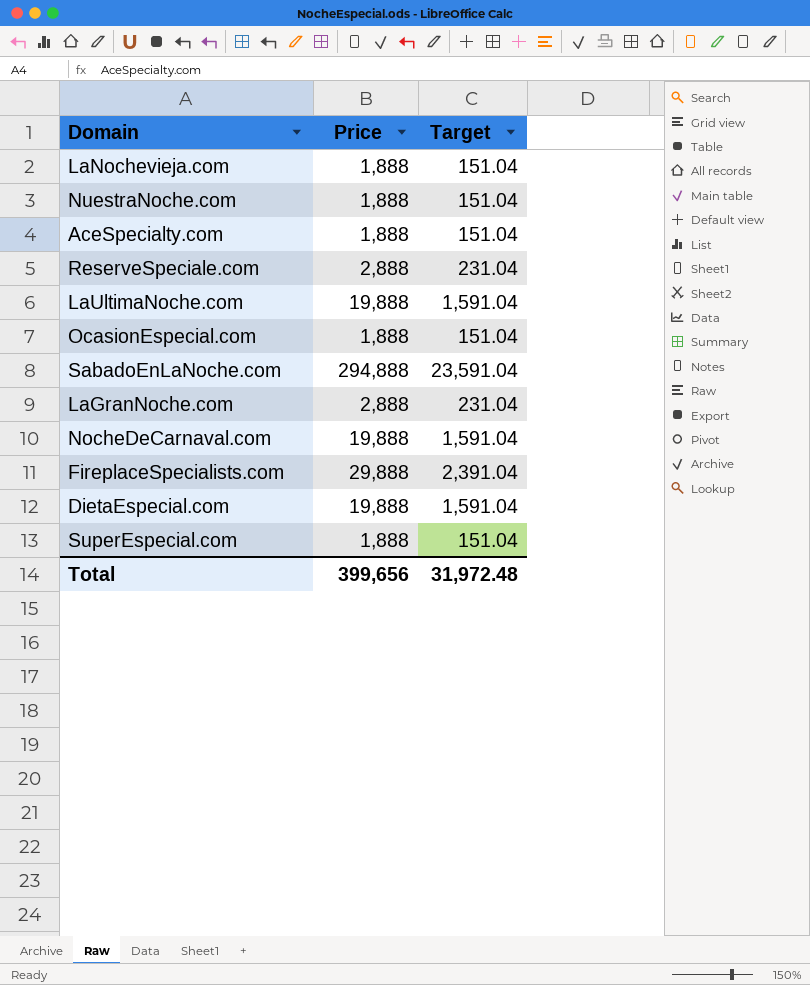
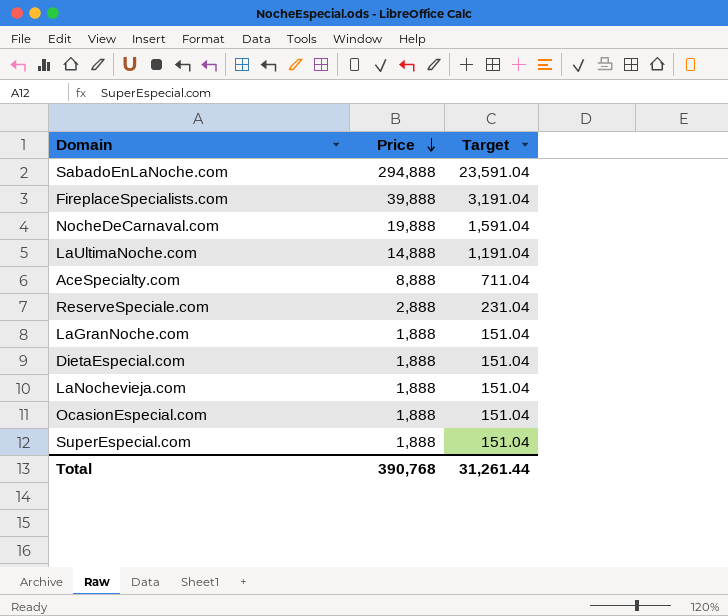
row order: none -> Price descending
row NuestraNoche.com: 1,888 | 151.04 -> none
FireplaceSpecialists.com | Price: 29,888 -> 39,888
FireplaceSpecialists.com | Target: 2,391.04 -> 3,191.04
LaUltimaNoche.com | Price: 19,888 -> 14,888
LaUltimaNoche.com | Target: 1,591.04 -> 1,191.04
AceSpecialty.com | Price: 1,888 -> 8,888
AceSpecialty.com | Target: 151.04 -> 711.04
LaGranNoche.com | Price: 2,888 -> 1,888
LaGranNoche.com | Target: 231.04 -> 151.04
DietaEspecial.com | Price: 19,888 -> 1,888
DietaEspecial.com | Target: 1,591.04 -> 151.04
Total | Price: 399,656 -> 390,768
Total | Target: 31,972.48 -> 31,261.44

